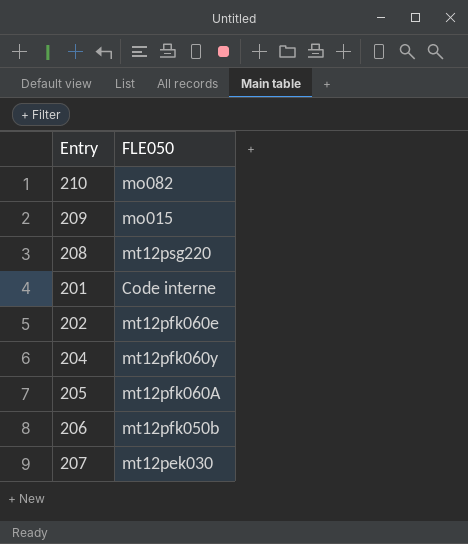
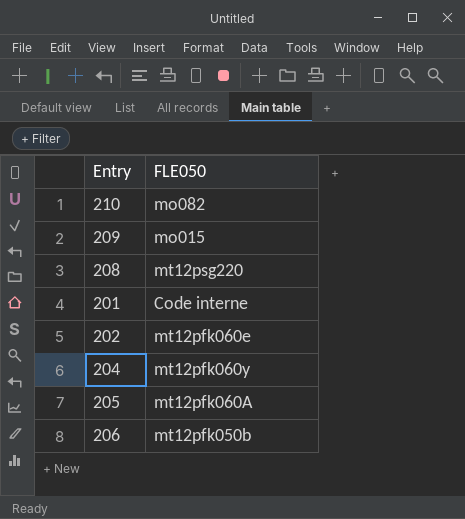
row 207: mt12pek030 -> none

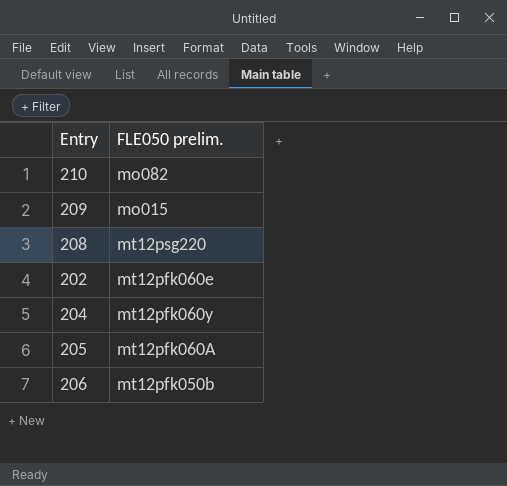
column name: FLE050 -> FLE050 prelim.
row 201: Code interne -> none

